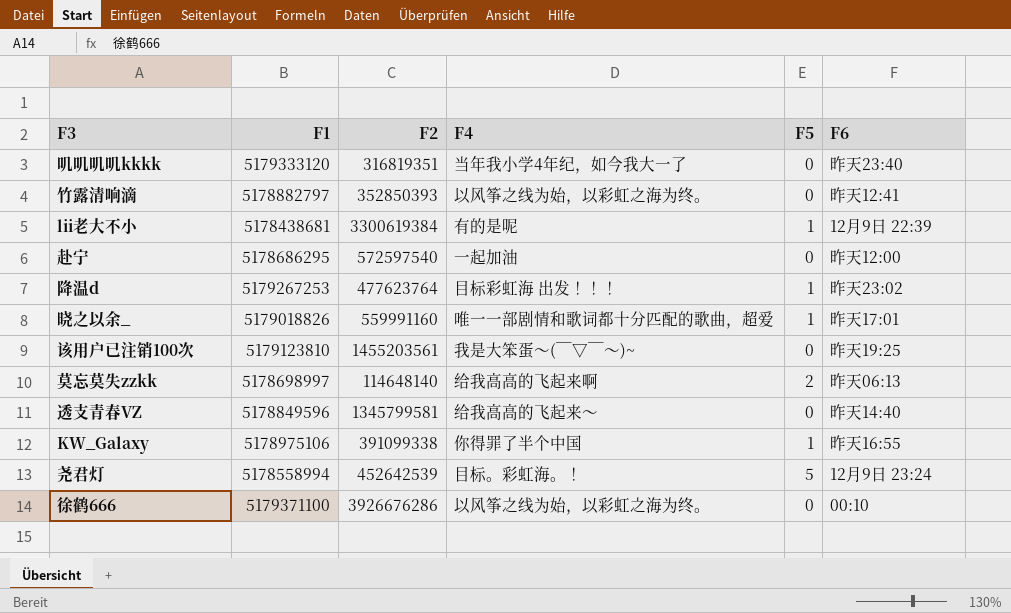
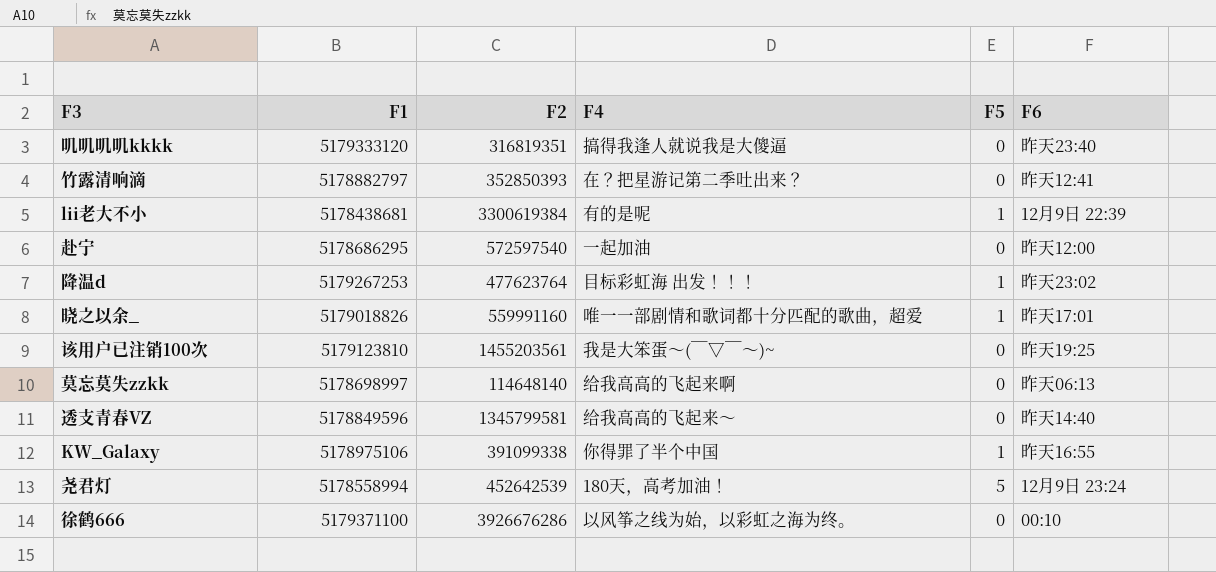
叽叽叽叽kkkk | F4: 当年我小学4年纪，如今我大一了 -> 搞得我逢人就说我是大傻逼
竹露清响滴 | F4: 以风筝之线为始，以彩虹之海为终。 -> 在？把星游记第二季吐出来？
莫忘莫失zzkk | F5: 2 -> 0
尧君灯 | F4: 目标。彩虹海。！ -> 180天，高考加油！

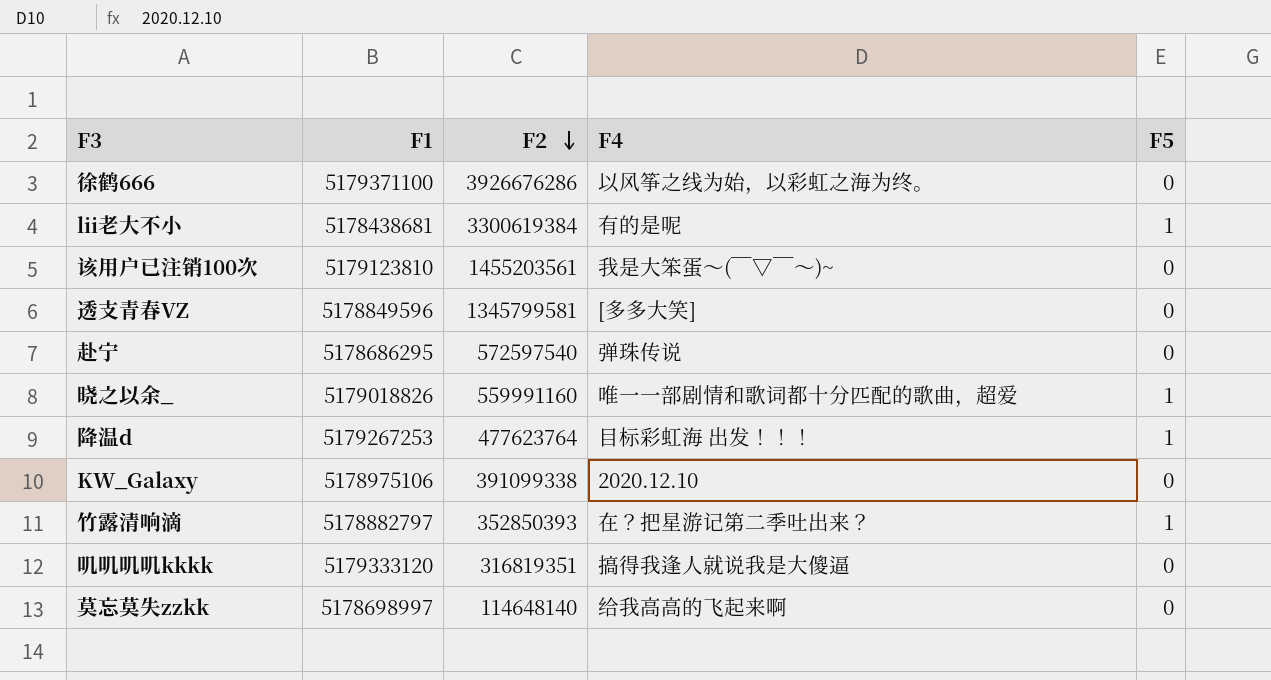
row order: none -> F2 descending
column F6 | position: 6 -> none
row 尧君灯: 5178558994 | 452642539 | 180天，高考加油！ | 5 | 12月9日 23:24 -> none
透支青春VZ | F4: 给我高高的飞起来～ -> [多多大笑]
赴宁 | F4: 一起加油 -> 弹珠传说
KW_Galaxy | F4: 你得罪了半个中国 -> 2020.12.10
KW_Galaxy | F5: 1 -> 0
竹露清响滴 | F5: 0 -> 1

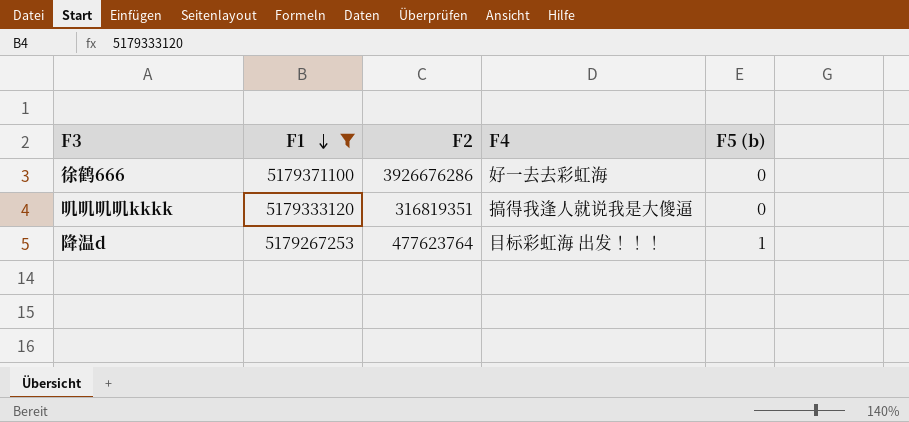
filter: none -> F1 >= 5179267253
row order: F2 descending -> F1 descending
column name: F5 -> F5 (b)
徐鹤666 | F4: 以风筝之线为始，以彩虹之海为终。 -> 好一去去彩虹海

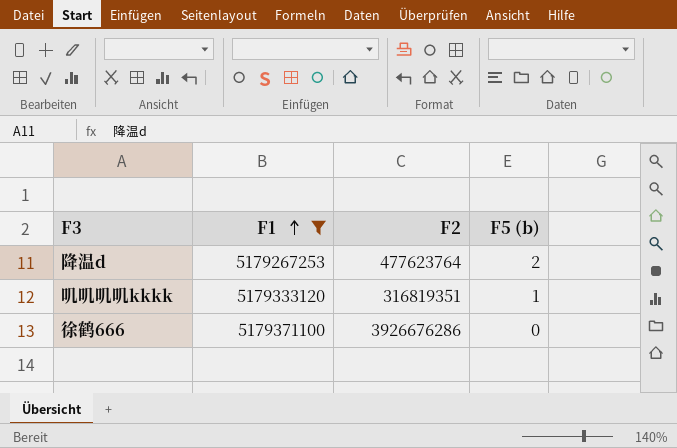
row order: F1 descending -> F1 ascending
column F4 | position: 4 -> none
降温d | F5 (b): 1 -> 2
叽叽叽叽kkkk | F5 (b): 0 -> 1

